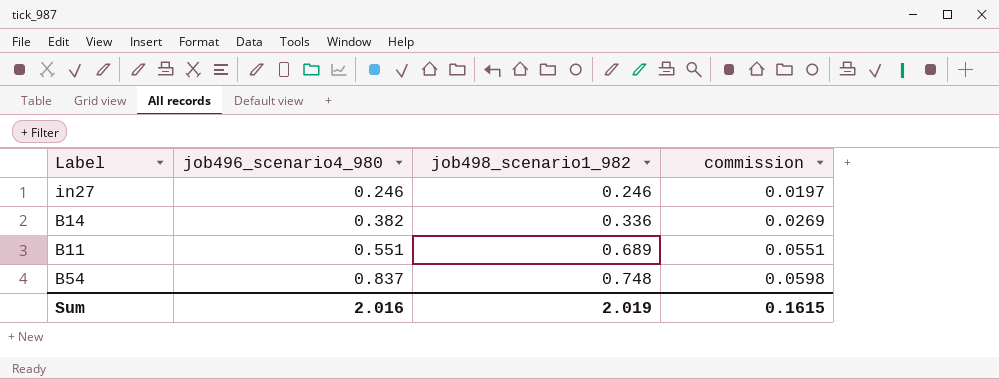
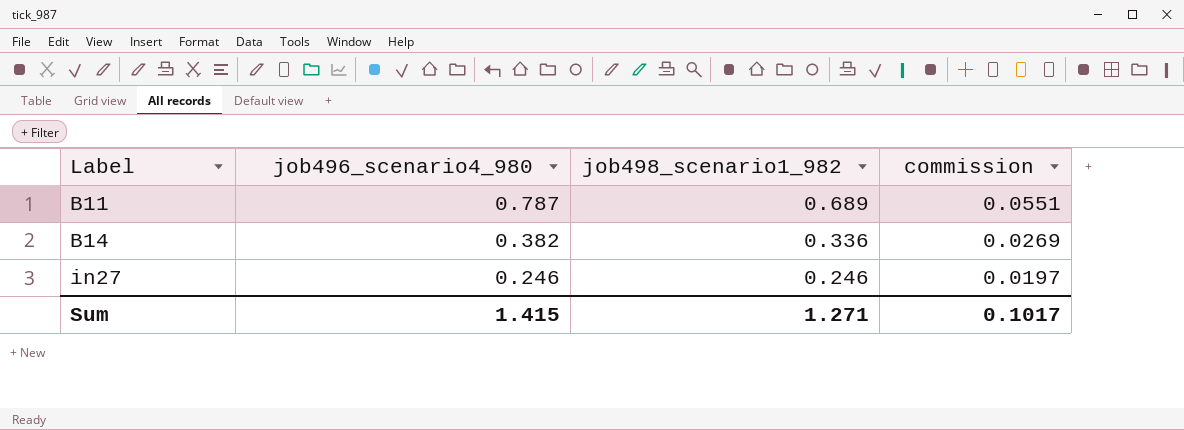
row order: job496_scenario4_980 ascending -> Label ascending
row B54: 0.837 | 0.748 | 0.0598 -> none
B11 | job496_scenario4_980: 0.551 -> 0.787
Sum | job496_scenario4_980: 2.016 -> 1.415
Sum | job498_scenario1_982: 2.019 -> 1.271
Sum | commission: 0.1615 -> 0.1017

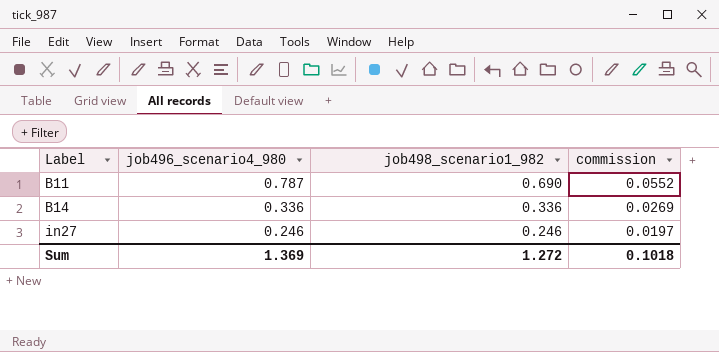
B11 | job498_scenario1_982: 0.689 -> 0.690
B11 | commission: 0.0551 -> 0.0552
B14 | job496_scenario4_980: 0.382 -> 0.336
Sum | job496_scenario4_980: 1.415 -> 1.369
Sum | job498_scenario1_982: 1.271 -> 1.272
Sum | commission: 0.1017 -> 0.1018

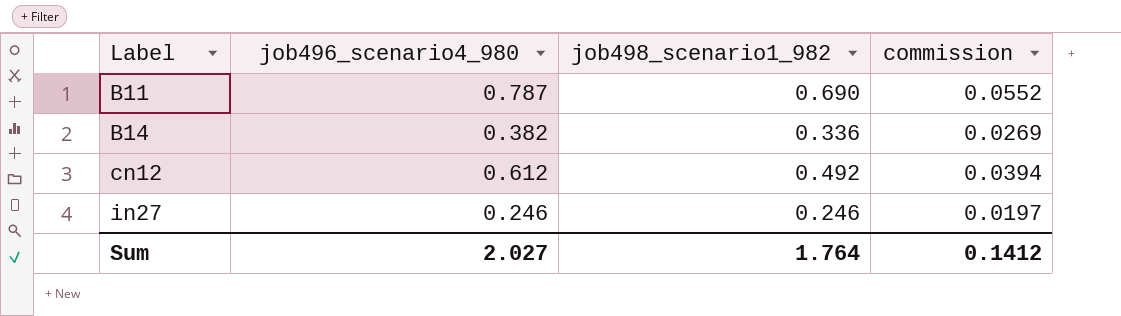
B14 | job496_scenario4_980: 0.336 -> 0.382
row cn12: none -> 0.612 | 0.492 | 0.0394
Sum | job496_scenario4_980: 1.369 -> 2.027
Sum | job498_scenario1_982: 1.272 -> 1.764
Sum | commission: 0.1018 -> 0.1412

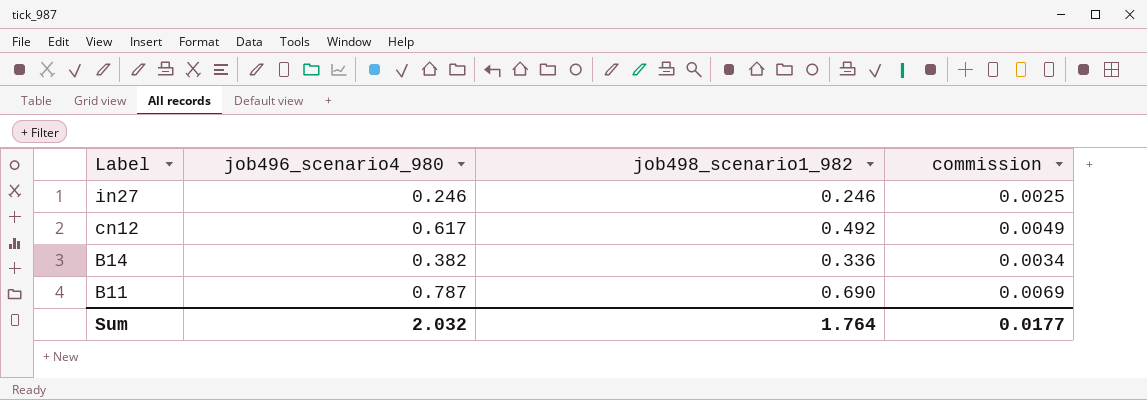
row order: Label ascending -> Label descending
column commission | formula: [job498_scenario1_982] * 0.08 -> [job498_scenario1_982] * 0.01
cn12 | job496_scenario4_980: 0.612 -> 0.617
Sum | job496_scenario4_980: 2.027 -> 2.032
Sum | commission: 0.1412 -> 0.0177

